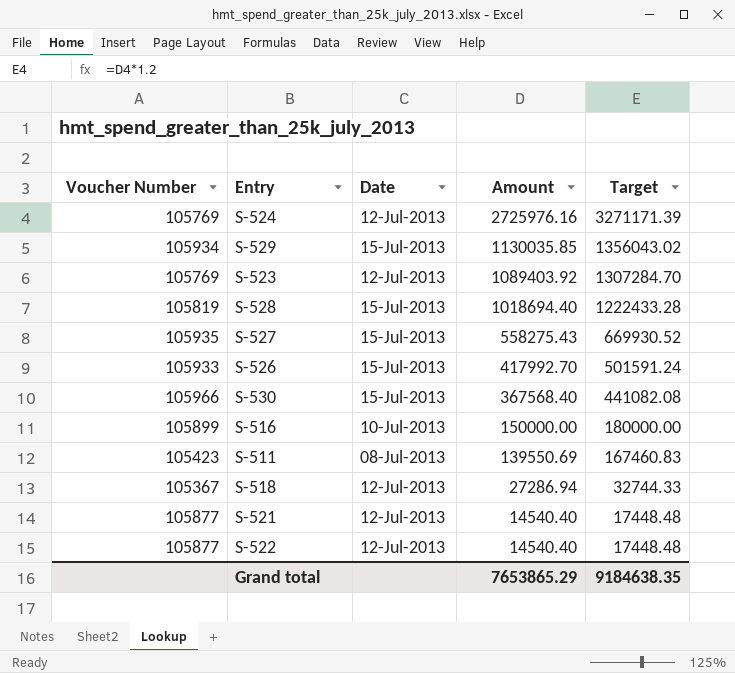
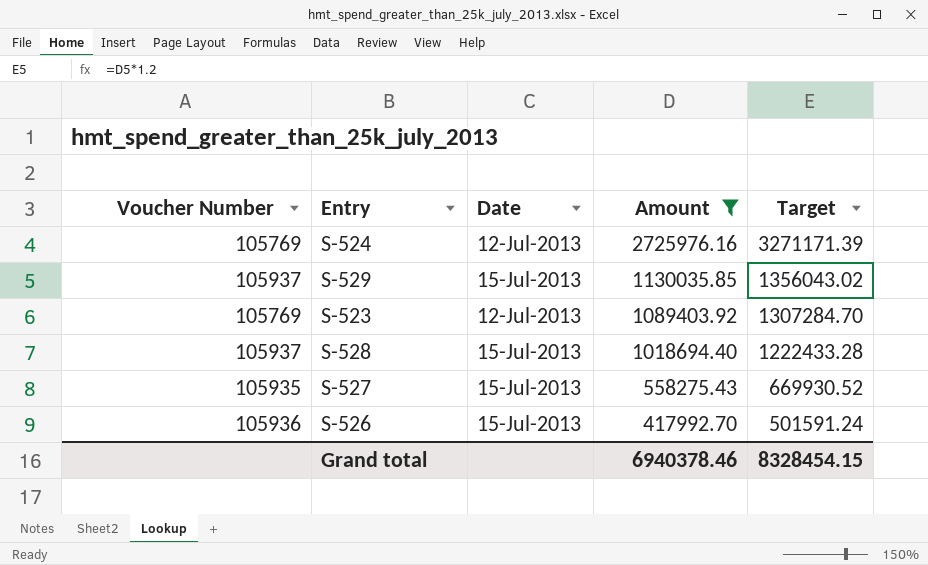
filter: none -> Amount >= 417992.70
S-529 | Voucher Number: 105934 -> 105937
S-528 | Voucher Number: 105819 -> 105937
S-526 | Voucher Number: 105933 -> 105936
Grand total | Amount: 7653865.29 -> 6940378.46
Grand total | Target: 9184638.35 -> 8328454.15

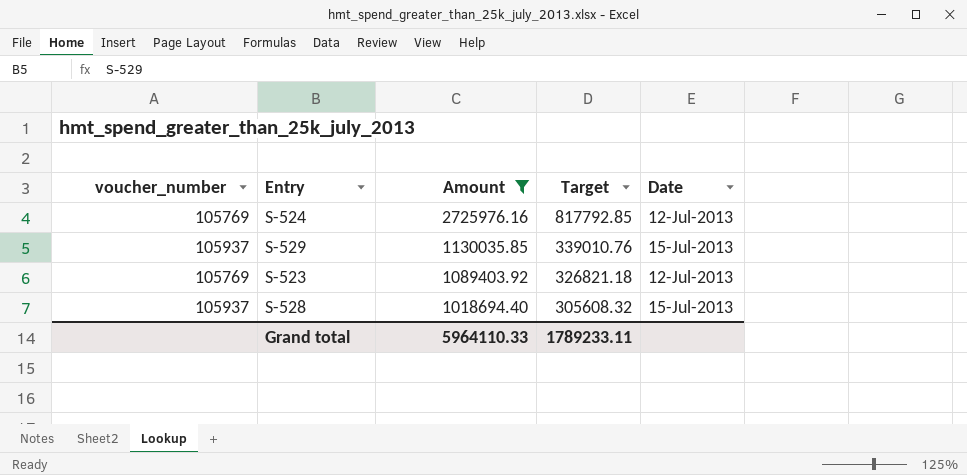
column name: Voucher Number -> voucher_number
column Target | formula: [Amount] * 1.2 -> [Amount] * 0.3
column Date | position: 3 -> 5
row S-527: 105935 | 15-Jul-2013 | 558275.43 | 669930.52 -> none
row S-526: 105936 | 15-Jul-2013 | 417992.70 | 501591.24 -> none
Grand total | Amount: 6940378.46 -> 5964110.33
Grand total | Target: 8328454.15 -> 1789233.11

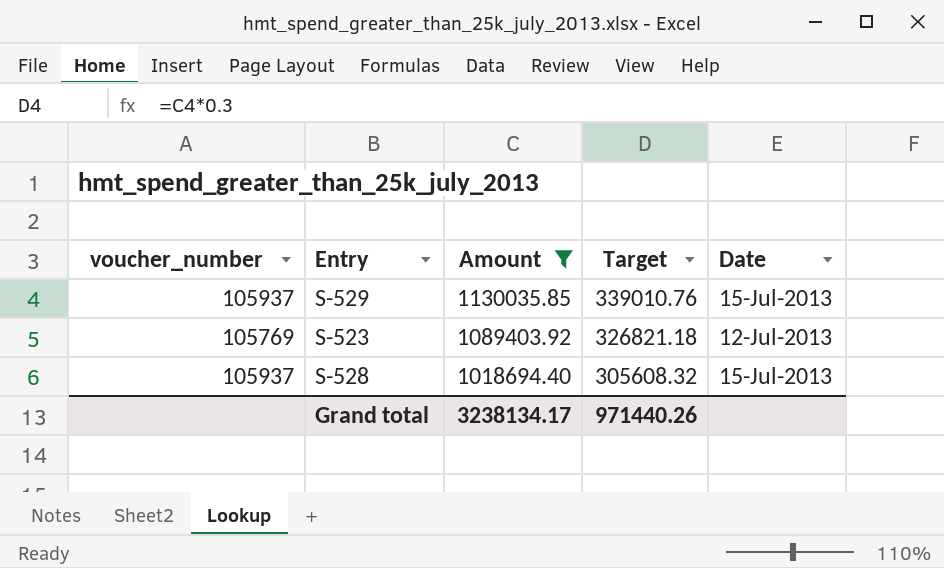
row S-524: 105769 | 2725976.16 | 817792.85 | 12-Jul-2013 -> none
Grand total | Amount: 5964110.33 -> 3238134.17
Grand total | Target: 1789233.11 -> 971440.26

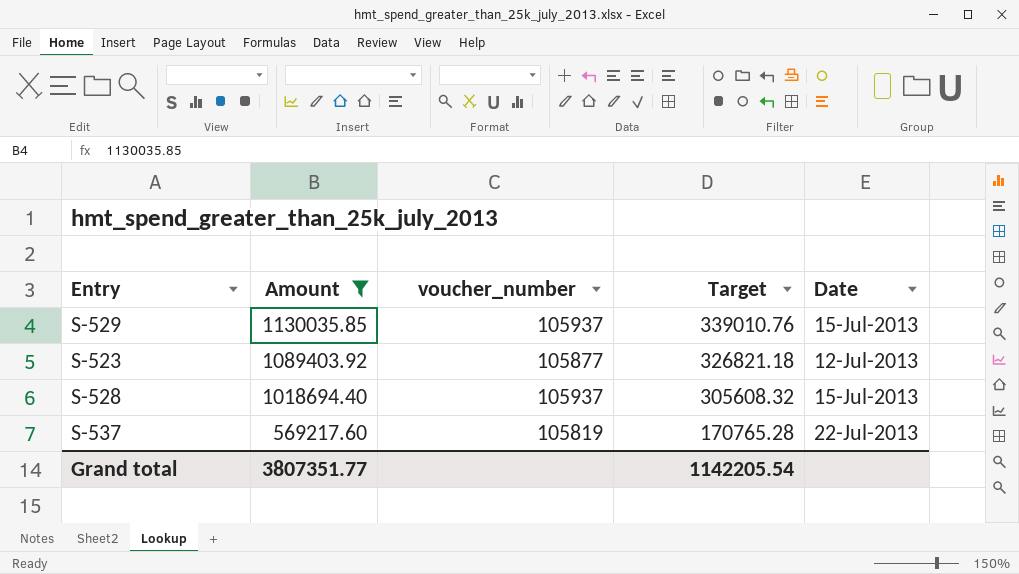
column voucher_number | position: 1 -> 3
S-523 | voucher_number: 105769 -> 105877
row S-537: none -> 569217.60 | 105819 | 170765.28 | 22-Jul-2013
Grand total | Amount: 3238134.17 -> 3807351.77
Grand total | Target: 971440.26 -> 1142205.54

